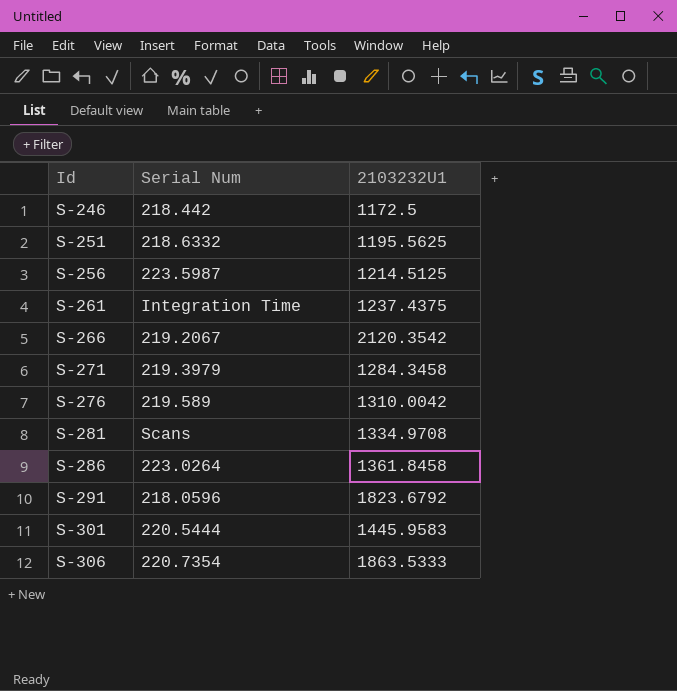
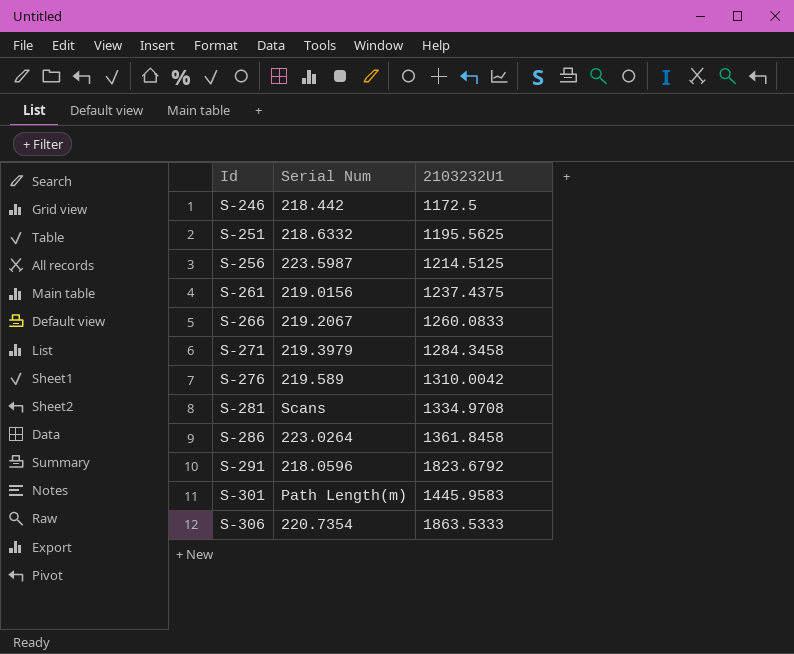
S-261 | Serial Num: Integration Time -> 219.0156
S-266 | 2103232U1: 2120.3542 -> 1260.0833
S-301 | Serial Num: 220.5444 -> Path Length(m)

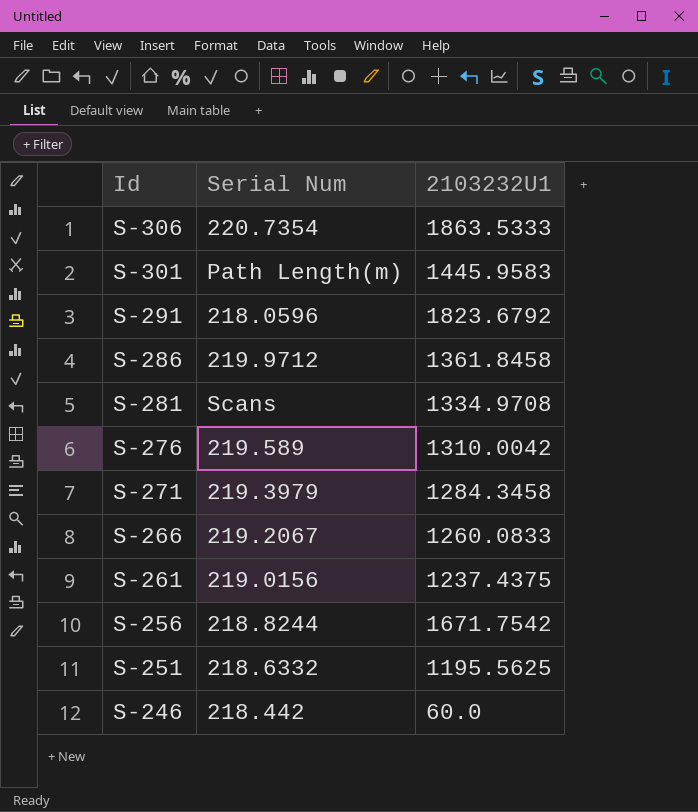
row order: Id ascending -> Id descending
S-286 | Serial Num: 223.0264 -> 219.9712
S-256 | Serial Num: 223.5987 -> 218.8244
S-256 | 2103232U1: 1214.5125 -> 1671.7542
S-246 | 2103232U1: 1172.5 -> 60.0

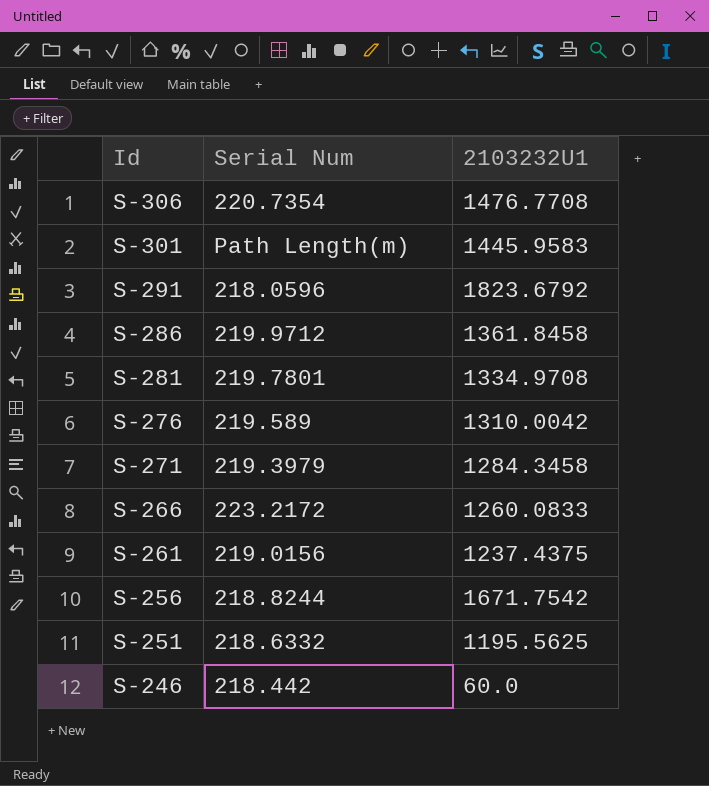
S-306 | 2103232U1: 1863.5333 -> 1476.7708
S-281 | Serial Num: Scans -> 219.7801
S-266 | Serial Num: 219.2067 -> 223.2172

